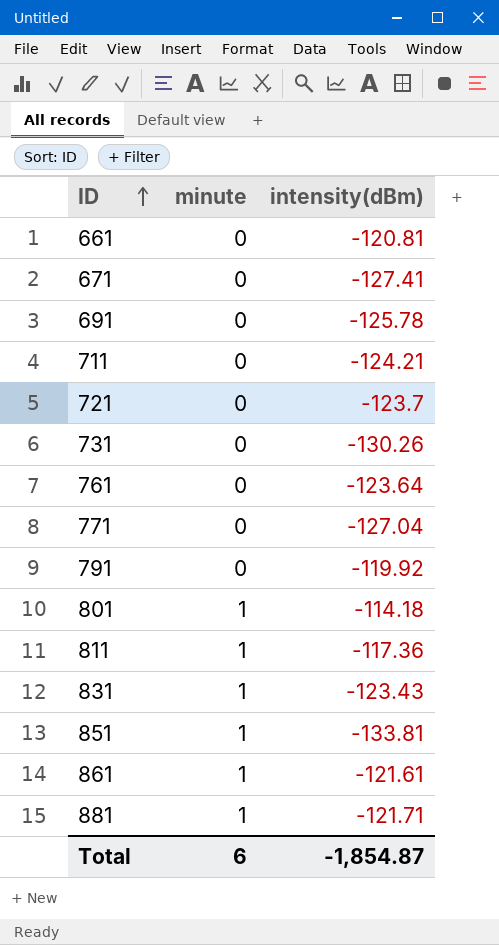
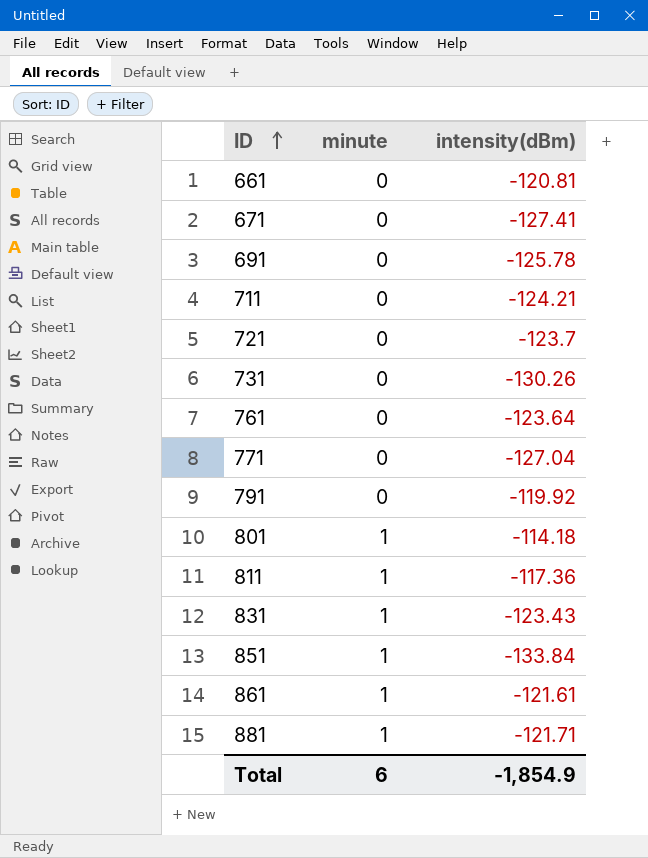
851 | intensity(dBm): -133.81 -> -133.84
Total | intensity(dBm): -1,854.87 -> -1,854.9

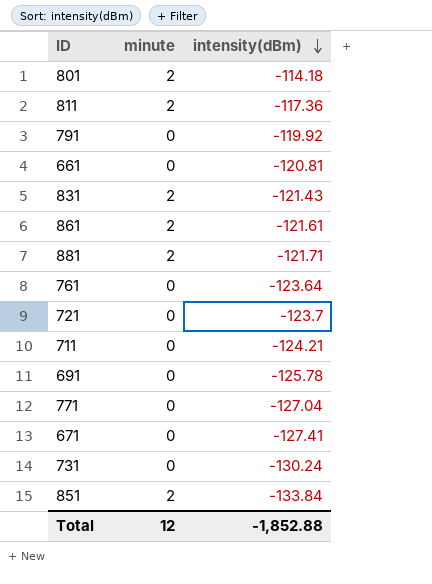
row order: ID ascending -> intensity(dBm) descending
801 | minute: 1 -> 2
811 | minute: 1 -> 2
831 | minute: 1 -> 2
831 | intensity(dBm): -123.43 -> -121.43
861 | minute: 1 -> 2
881 | minute: 1 -> 2
731 | intensity(dBm): -130.26 -> -130.24
851 | minute: 1 -> 2
Total | minute: 6 -> 12
Total | intensity(dBm): -1,854.9 -> -1,852.88

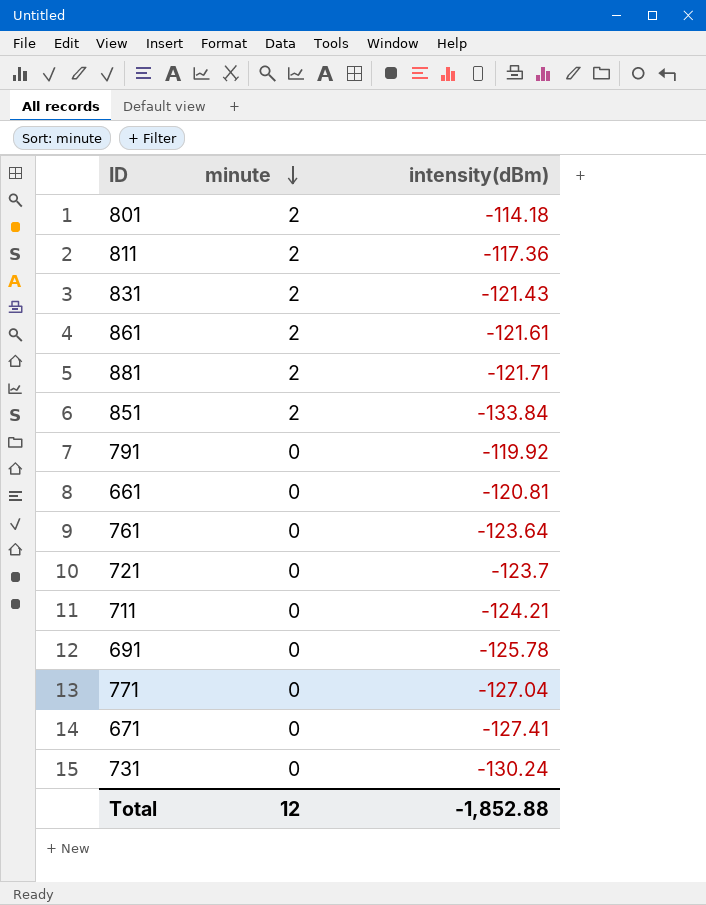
row order: intensity(dBm) descending -> minute descending

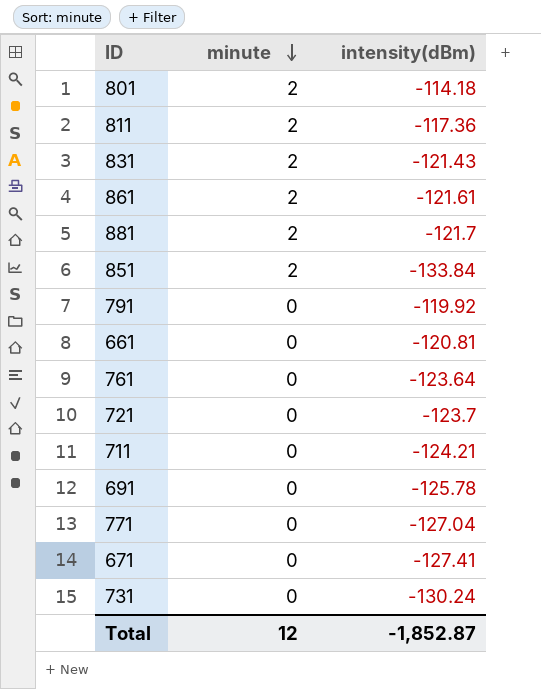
881 | intensity(dBm): -121.71 -> -121.7
Total | intensity(dBm): -1,852.88 -> -1,852.87

